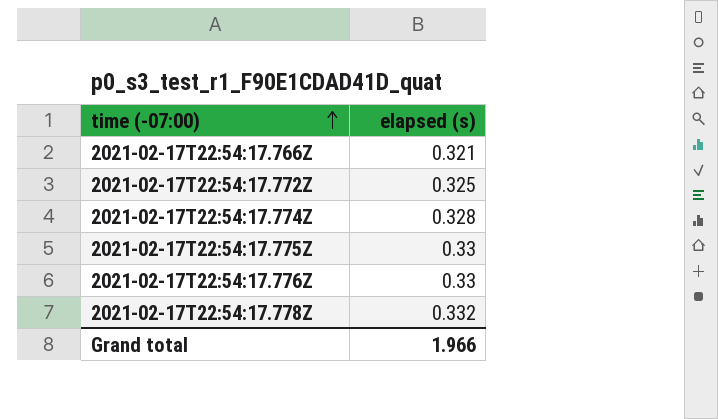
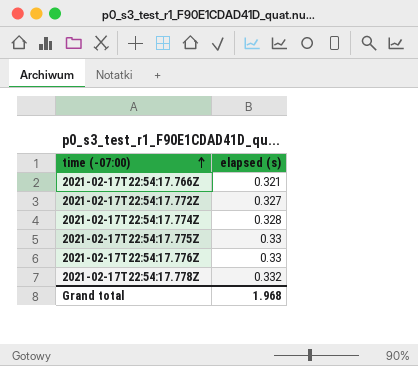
2021-02-17T22:54:17.772Z | elapsed (s): 0.325 -> 0.327
Grand total | elapsed (s): 1.966 -> 1.968

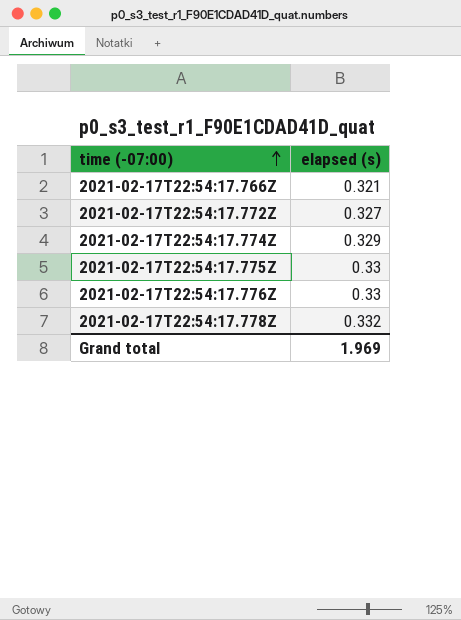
2021-02-17T22:54:17.774Z | elapsed (s): 0.328 -> 0.329
Grand total | elapsed (s): 1.968 -> 1.969

